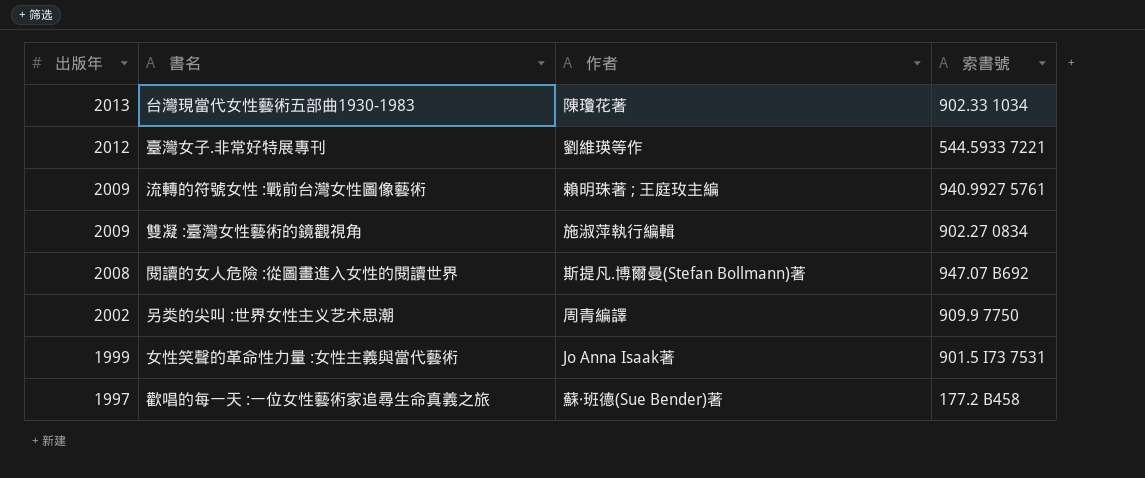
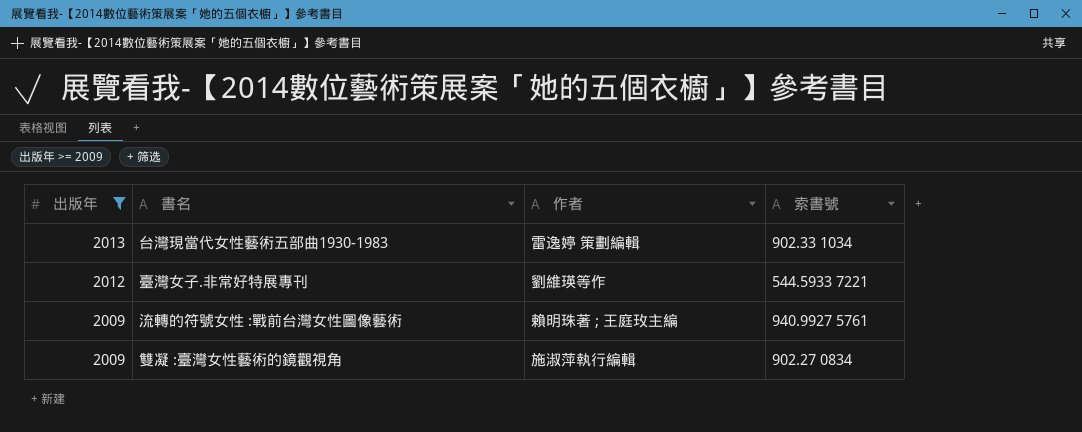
filter: none -> 出版年 >= 2009
台灣現當代女性藝術五部曲1930-1983 | 作者: 陳瓊花著 -> 雷逸婷 策劃編輯

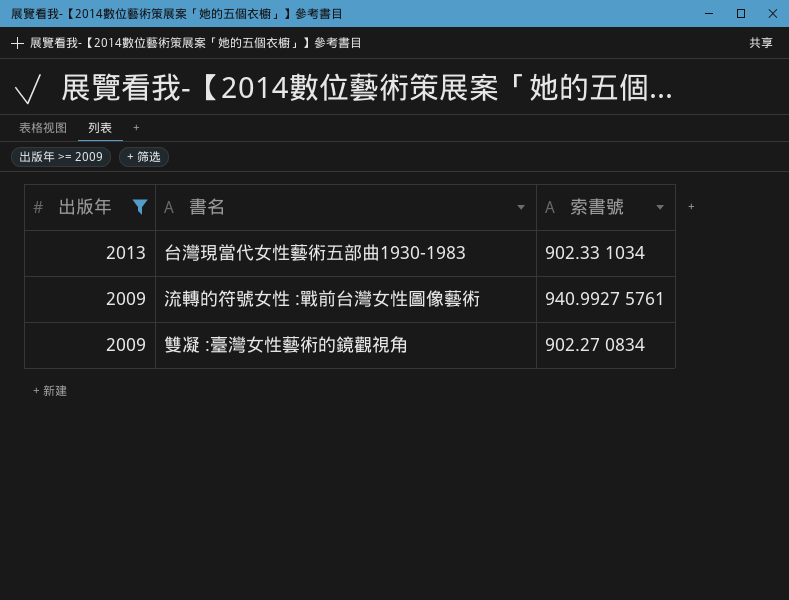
column 作者 | position: 3 -> none
row 臺灣女子.非常好特展專刊: 2012 | 劉維瑛等作 | 544.5933 7221 -> none

